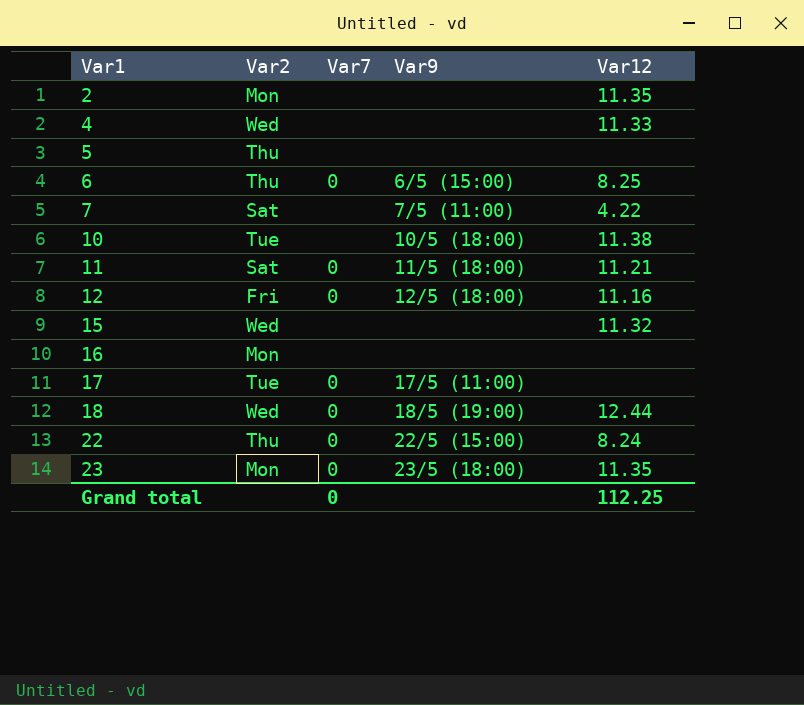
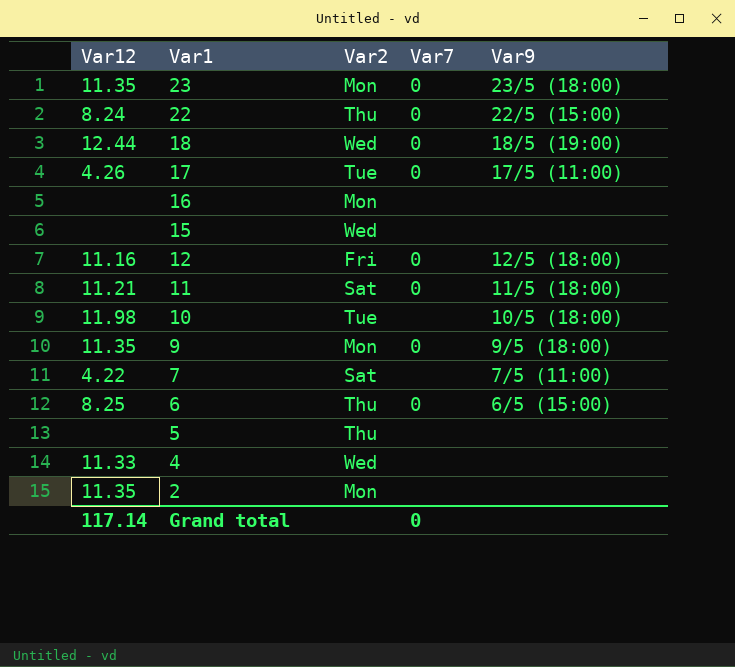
row order: Var1 ascending -> Var1 descending
column Var12 | position: 5 -> 1
17 | Var12: none -> 4.26
15 | Var12: 11.32 -> none
10 | Var12: 11.38 -> 11.98
row 9: none -> 11.35 | Mon | 0 | 9/5 (18:00)
Grand total | Var12: 112.25 -> 117.14

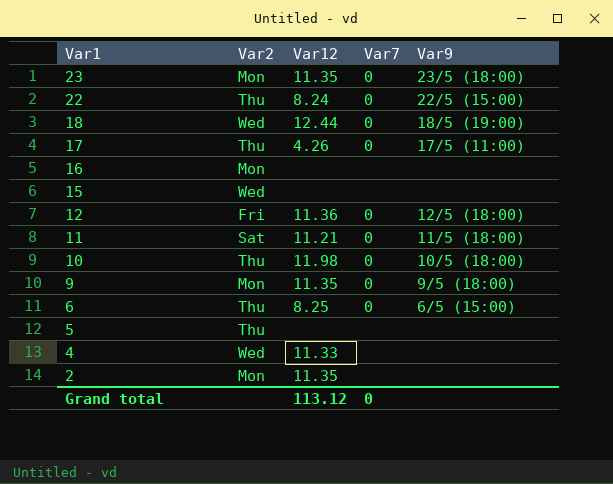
column Var12 | position: 1 -> 3
row 7: 4.22 | Sat | none | 7/5 (11:00) -> none
17 | Var2: Tue -> Thu
12 | Var12: 11.16 -> 11.36
10 | Var2: Tue -> Thu
10 | Var7: none -> 0
Grand total | Var12: 117.14 -> 113.12

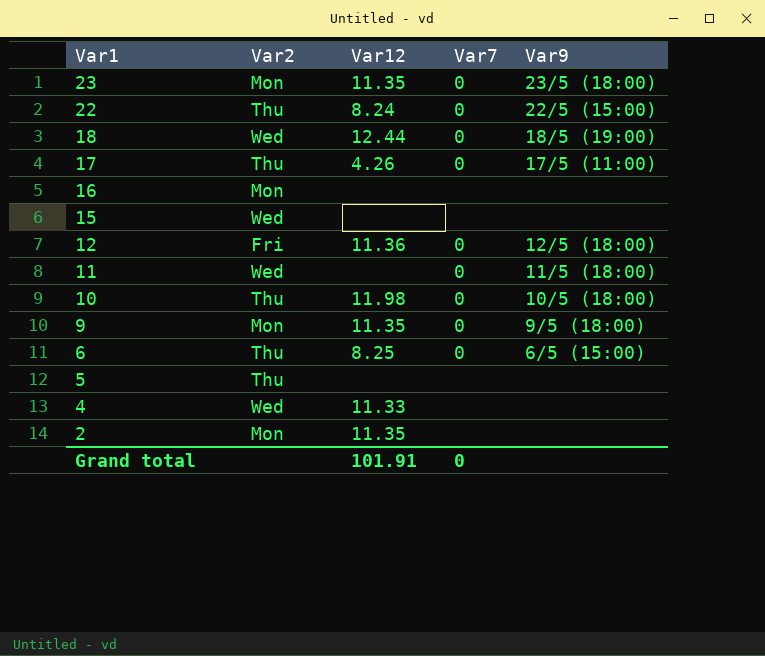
11 | Var2: Sat -> Wed
11 | Var12: 11.21 -> none
Grand total | Var12: 113.12 -> 101.91

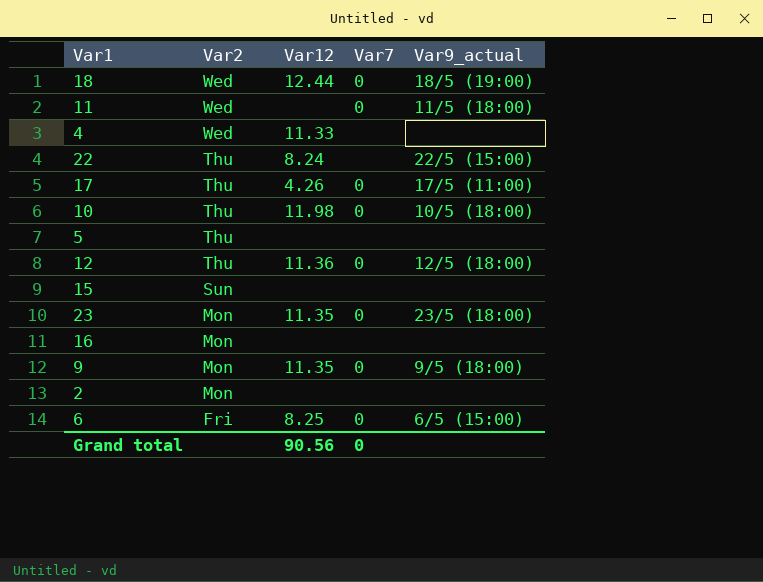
row order: Var1 descending -> Var2 descending
column name: Var9 -> Var9_actual
22 | Var7: 0 -> none
12 | Var2: Fri -> Thu
15 | Var2: Wed -> Sun
2 | Var12: 11.35 -> none
6 | Var2: Thu -> Fri
Grand total | Var12: 101.91 -> 90.56

